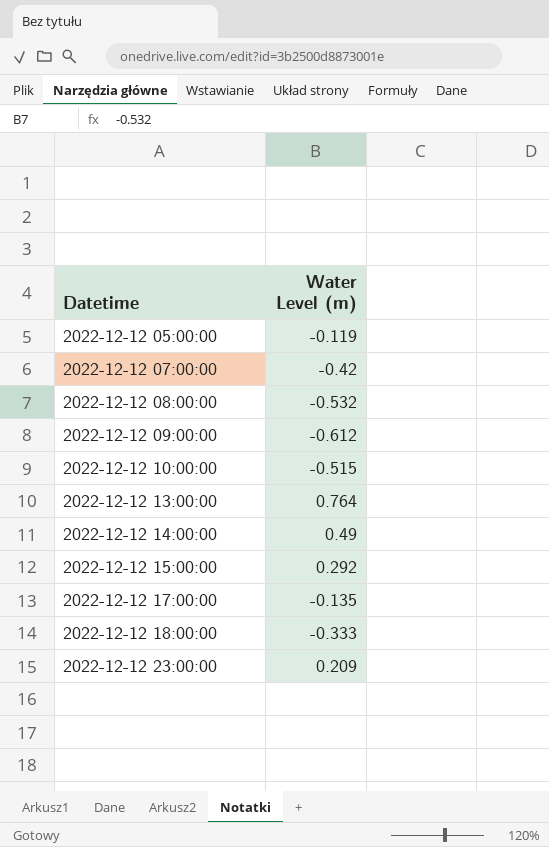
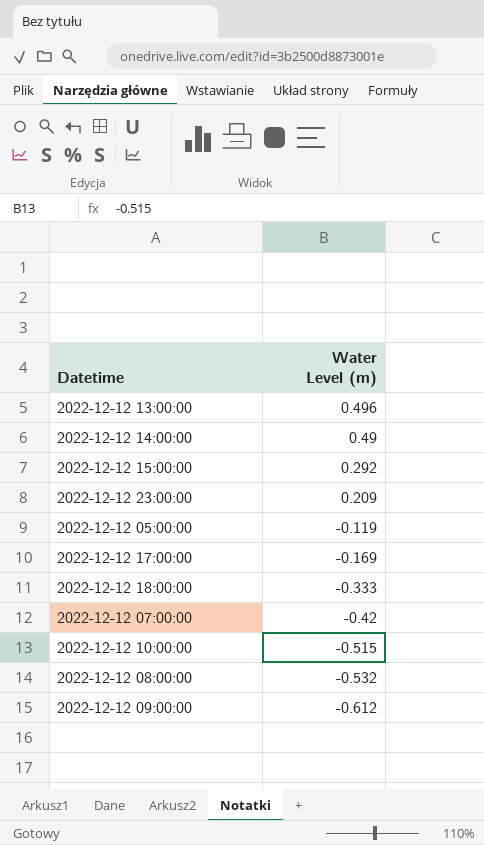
row order: Datetime ascending -> Water Level (m) descending
2022-12-12 13:00:00 | Water Level (m): 0.764 -> 0.496
2022-12-12 17:00:00 | Water Level (m): -0.135 -> -0.169

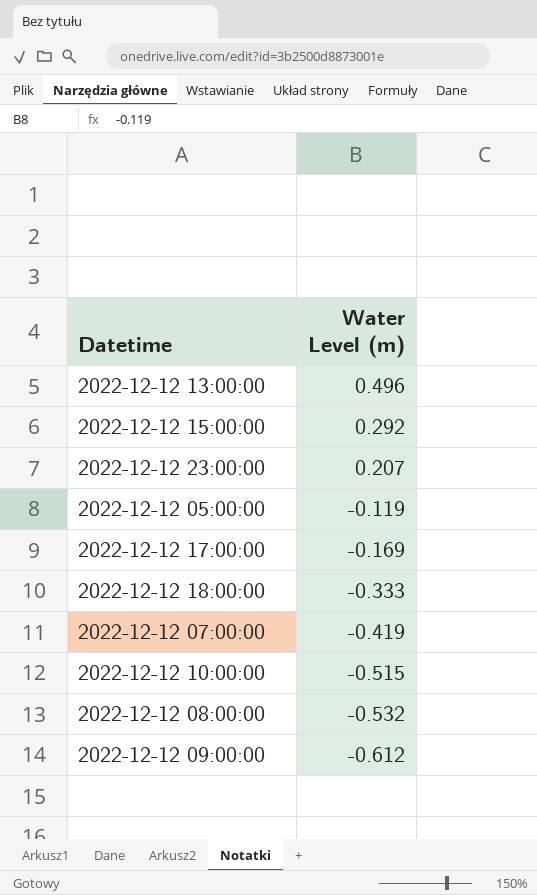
row 2022-12-12 14:00:00: 0.49 -> none
2022-12-12 23:00:00 | Water Level (m): 0.209 -> 0.207
2022-12-12 07:00:00 | Water Level (m): -0.42 -> -0.419

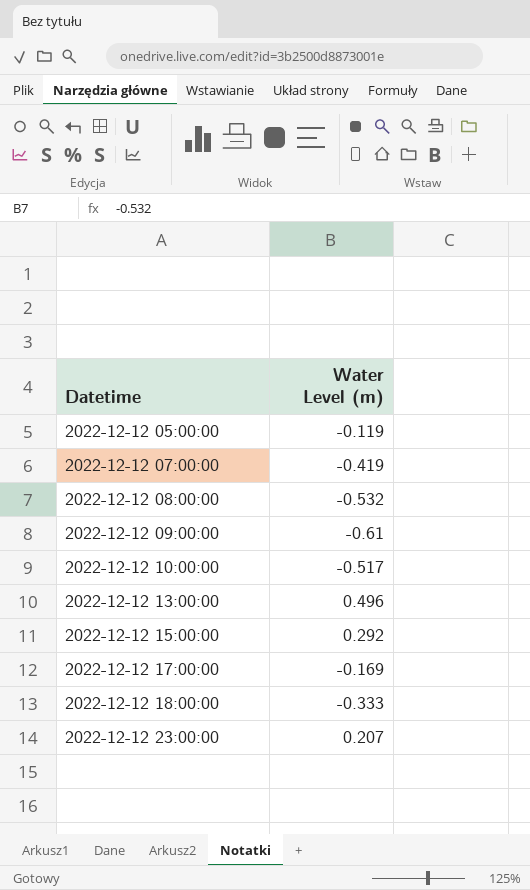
row order: Water Level (m) descending -> Datetime ascending
2022-12-12 09:00:00 | Water Level (m): -0.612 -> -0.61
2022-12-12 10:00:00 | Water Level (m): -0.515 -> -0.517

